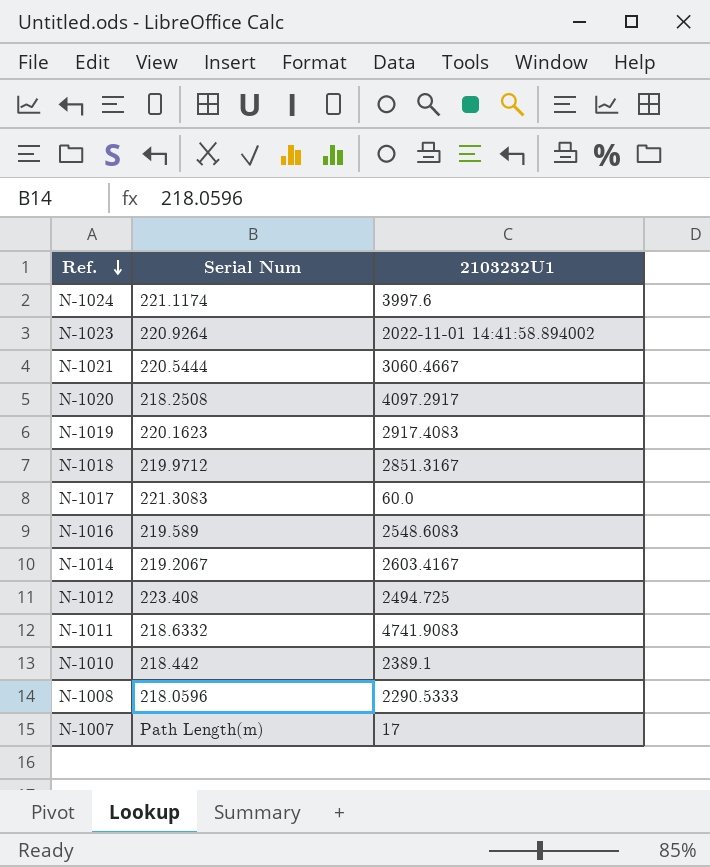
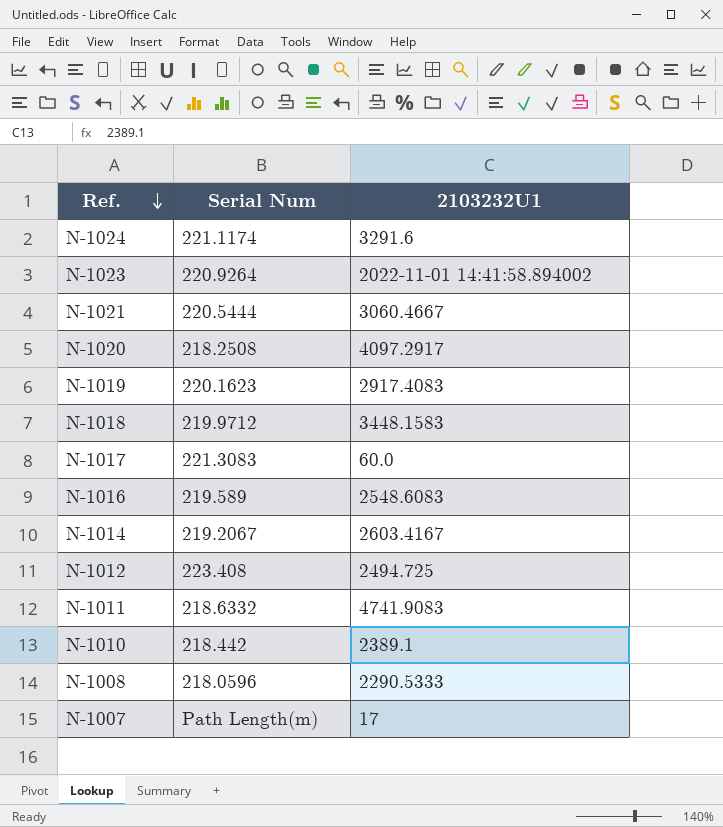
N-1024 | 2103232U1: 3997.6 -> 3291.6
N-1018 | 2103232U1: 2851.3167 -> 3448.1583

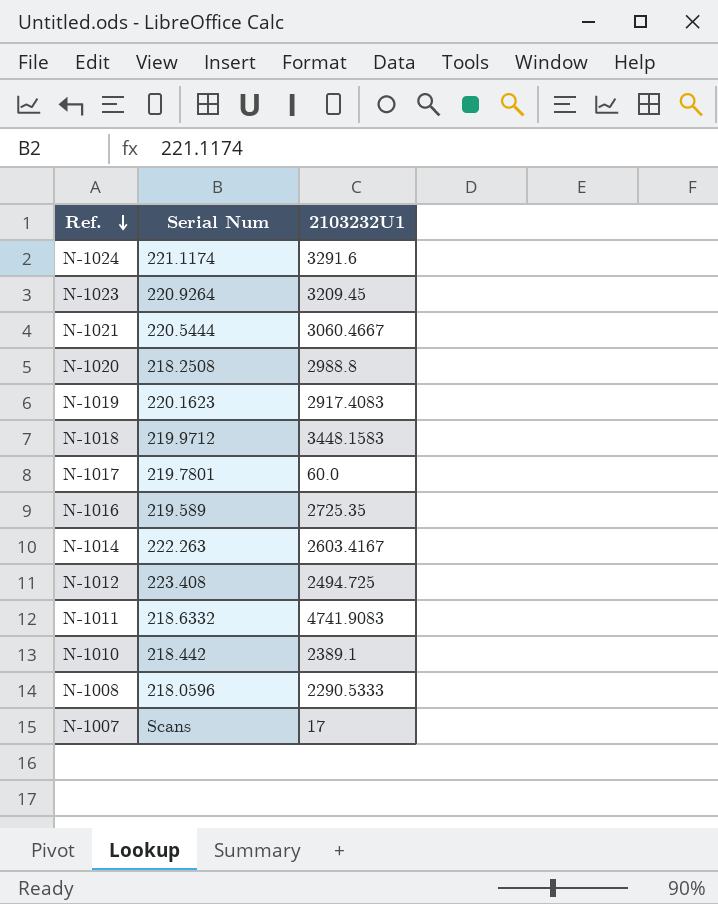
N-1023 | 2103232U1: 2022-11-01 14:41:58.894002 -> 3209.45
N-1020 | 2103232U1: 4097.2917 -> 2988.8
N-1017 | Serial Num: 221.3083 -> 219.7801
N-1016 | 2103232U1: 2548.6083 -> 2725.35
N-1014 | Serial Num: 219.2067 -> 222.263
N-1007 | Serial Num: Path Length(m) -> Scans

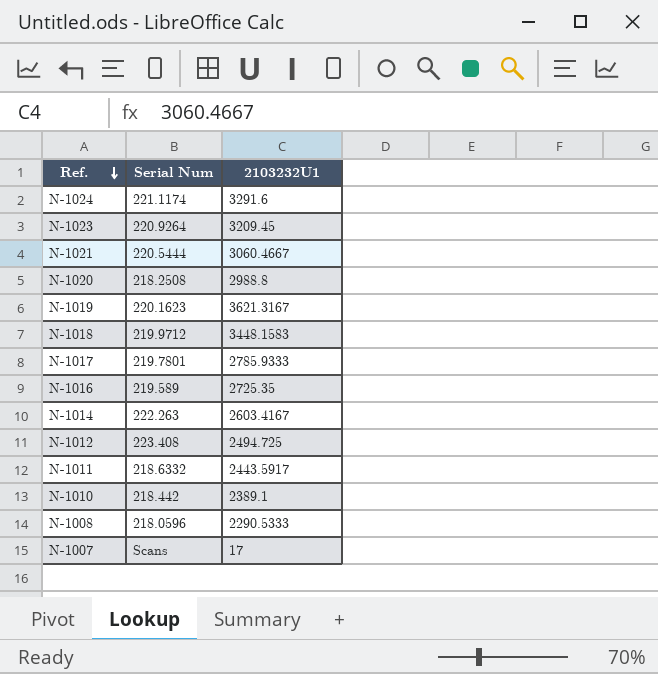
N-1019 | 2103232U1: 2917.4083 -> 3621.3167
N-1017 | 2103232U1: 60.0 -> 2785.9333
N-1011 | 2103232U1: 4741.9083 -> 2443.5917

